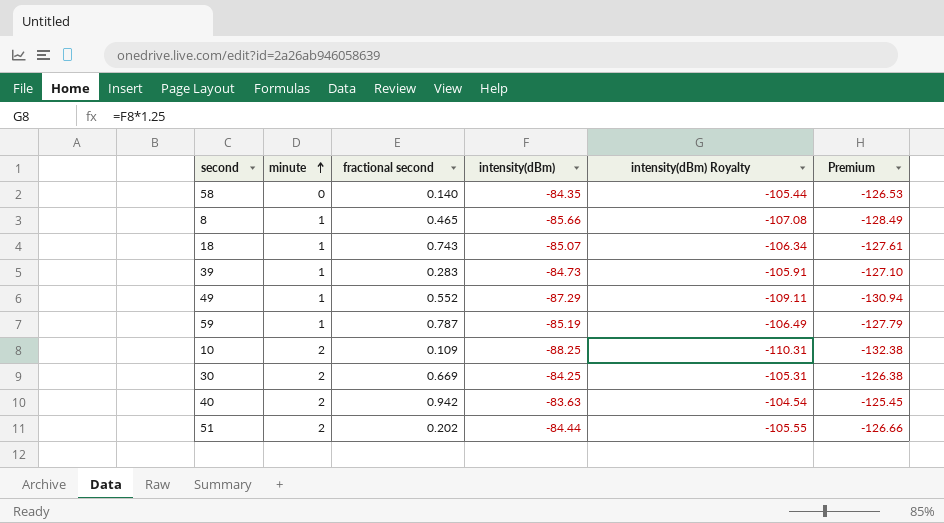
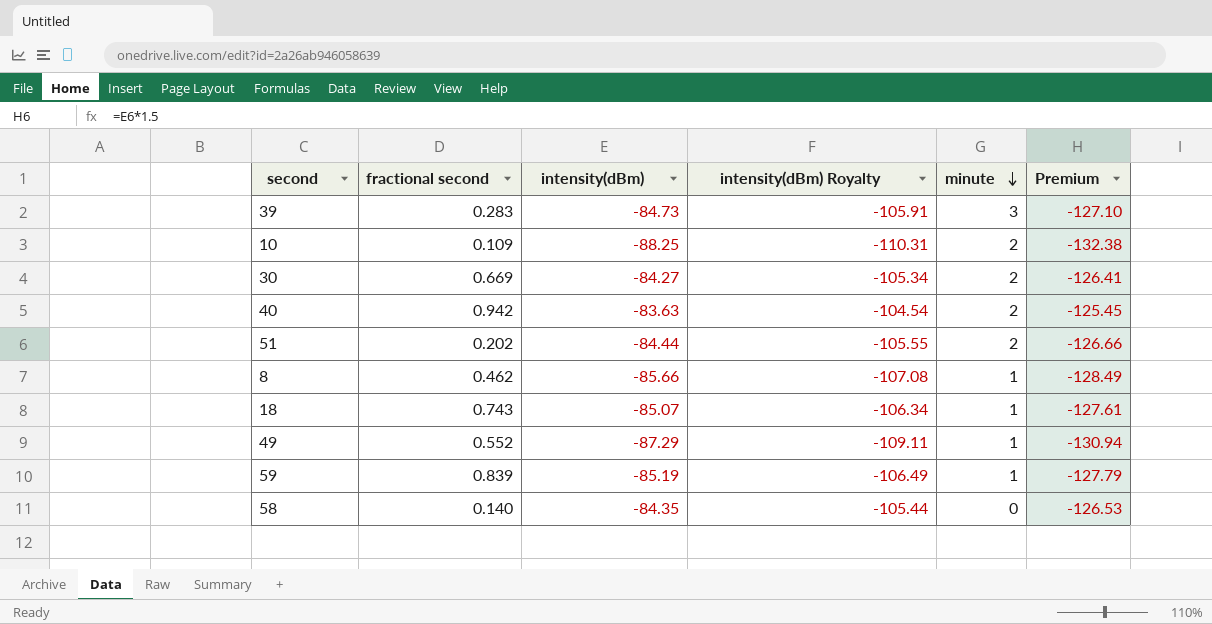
row order: minute ascending -> minute descending
column minute | position: 2 -> 5
39 | minute: 1 -> 3
30 | intensity(dBm): -84.25 -> -84.27
30 | intensity(dBm) Royalty: -105.31 -> -105.34
30 | Premium: -126.38 -> -126.41
8 | fractional second: 0.465 -> 0.462
59 | fractional second: 0.787 -> 0.839

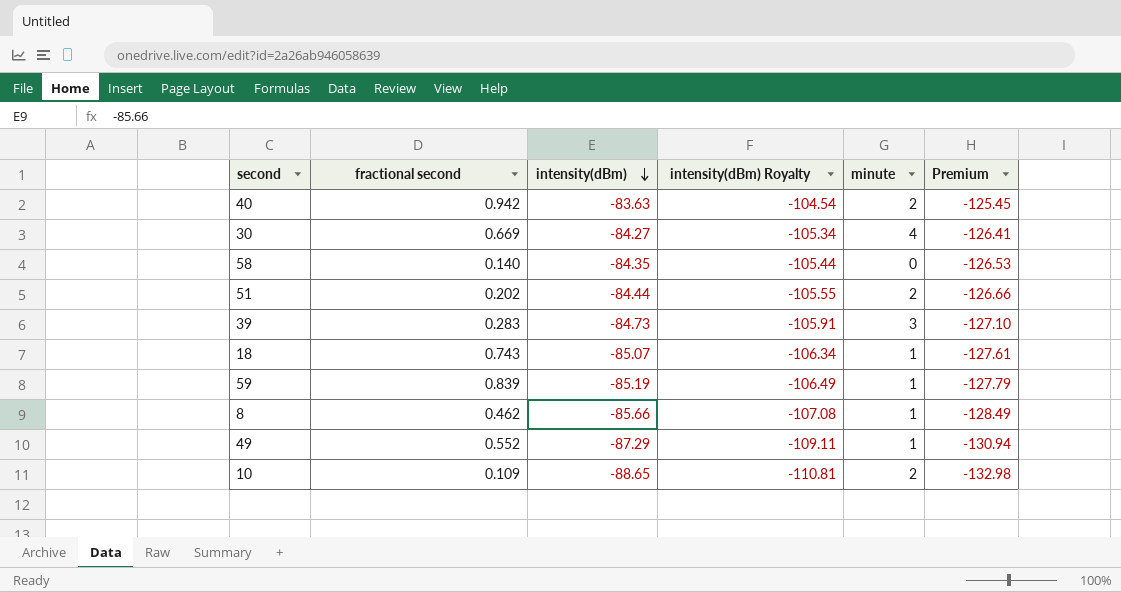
row order: minute descending -> intensity(dBm) descending
30 | minute: 2 -> 4
10 | intensity(dBm): -88.25 -> -88.65
10 | intensity(dBm) Royalty: -110.31 -> -110.81
10 | Premium: -132.38 -> -132.98

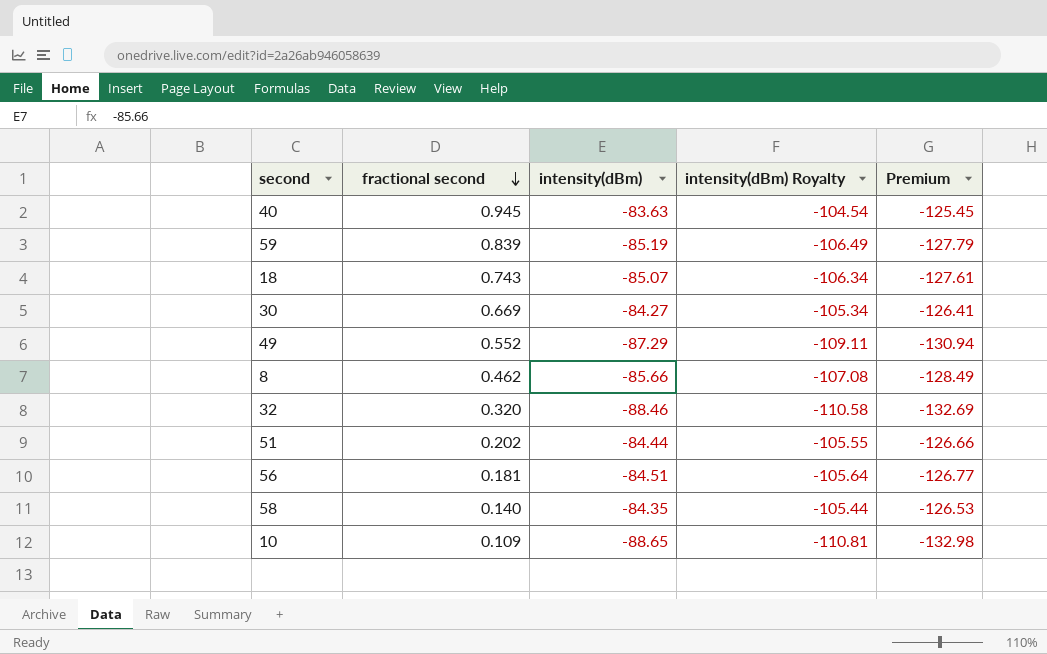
row order: intensity(dBm) descending -> fractional second descending
column minute | position: 5 -> none
row 39: 0.283 | -84.73 | -105.91 | 3 | -127.10 -> none
40 | fractional second: 0.942 -> 0.945
row 32: none -> 0.320 | -88.46 | -110.58 | -132.69
row 56: none -> 0.181 | -84.51 | -105.64 | -126.77

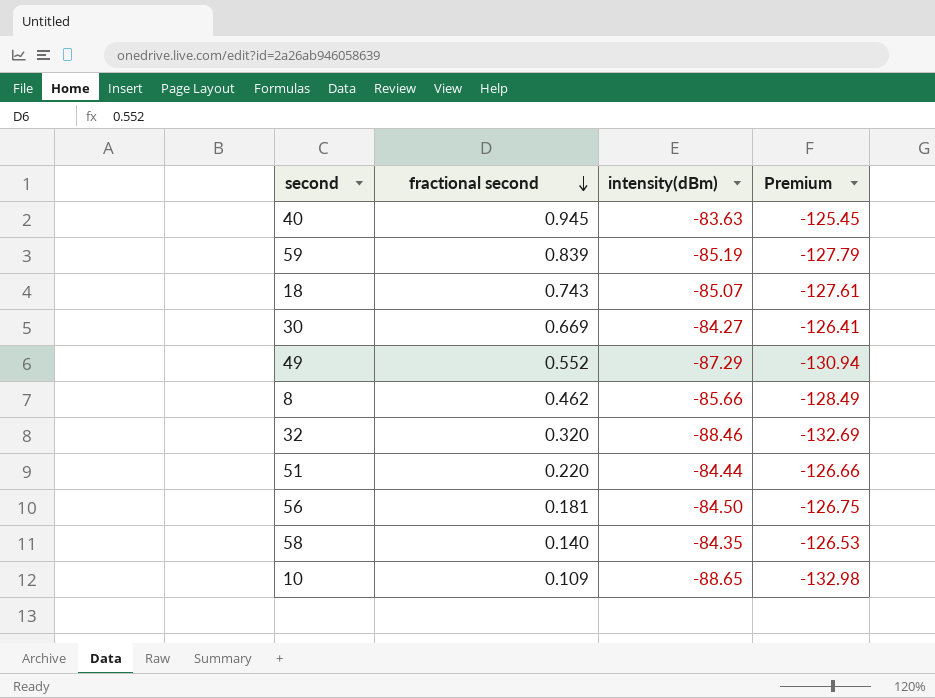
column intensity(dBm) Royalty | formula: [intensity(dBm)] * 1.25 -> none
51 | fractional second: 0.202 -> 0.220
56 | intensity(dBm): -84.51 -> -84.50
56 | Premium: -126.77 -> -126.75

